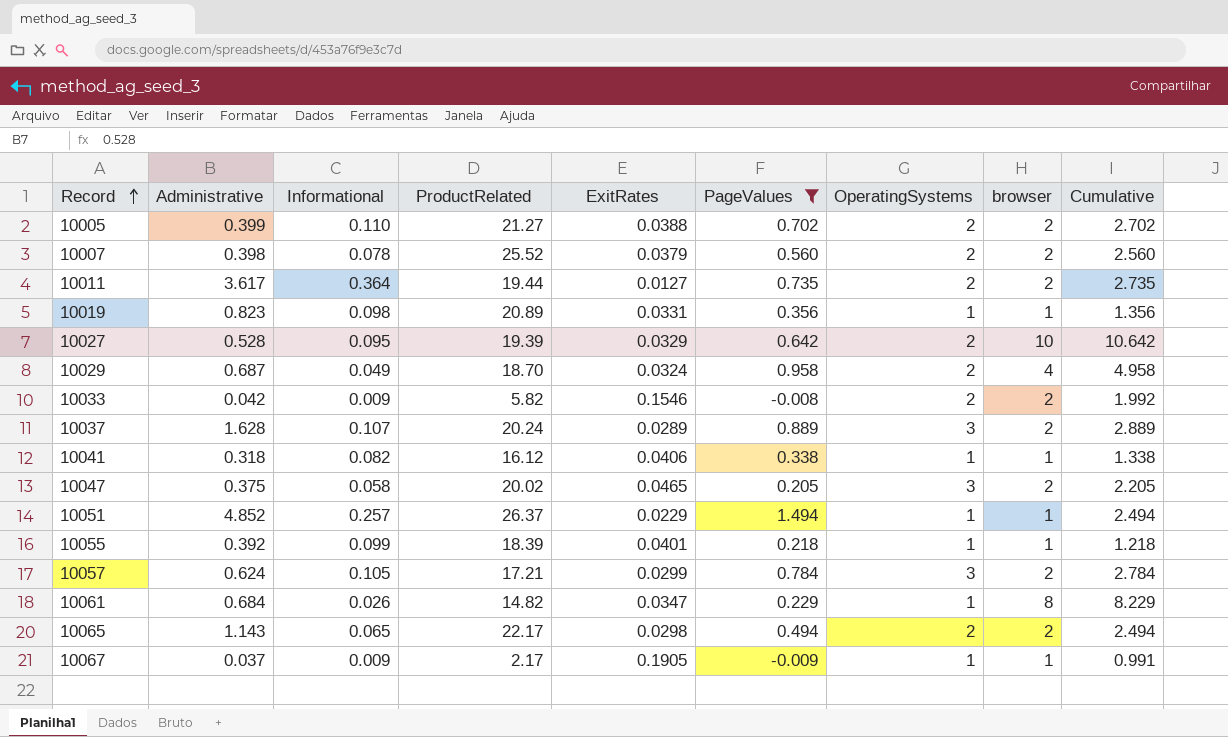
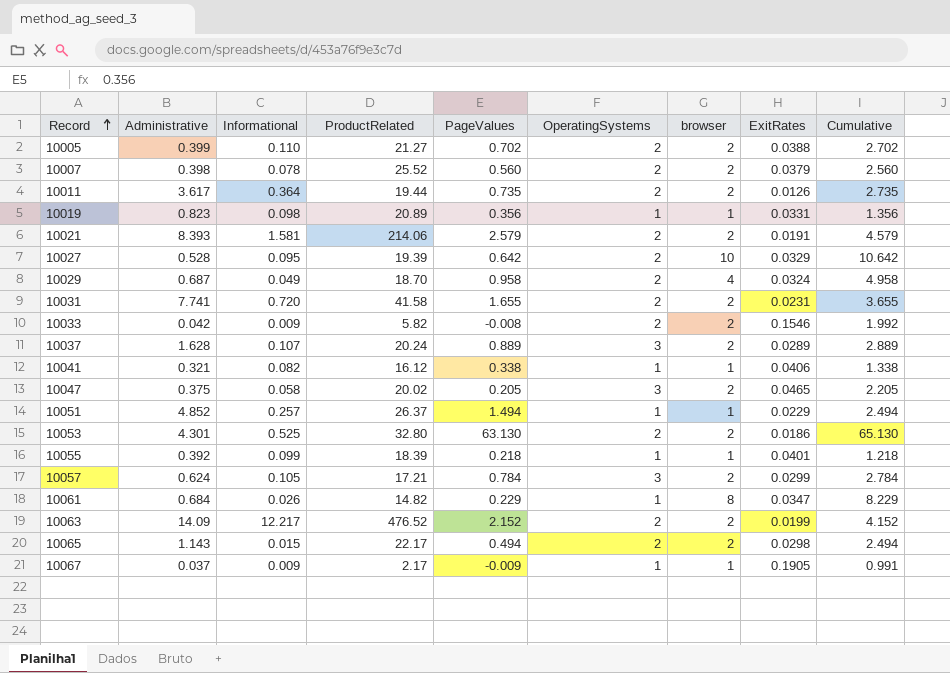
filter: PageValues <= 1.494 -> none
column ExitRates | position: 5 -> 8
10011 | ExitRates: 0.0127 -> 0.0126
10041 | Administrative: 0.318 -> 0.321
10065 | Informational: 0.065 -> 0.015

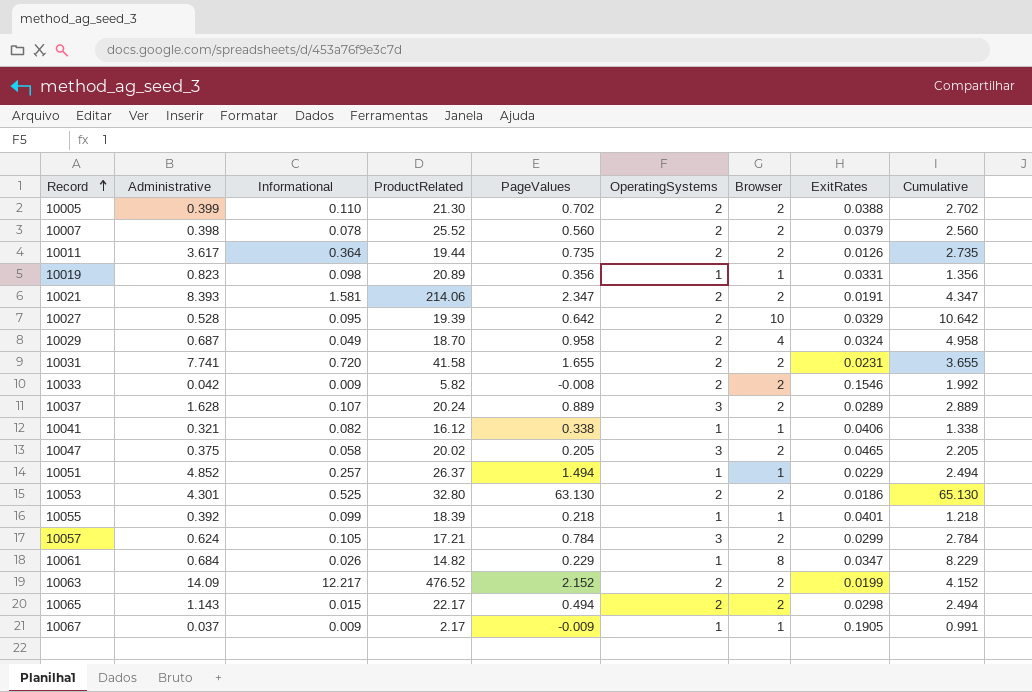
column name: browser -> Browser
10005 | ProductRelated: 21.27 -> 21.30
10021 | PageValues: 2.579 -> 2.347
10021 | Cumulative: 4.579 -> 4.347

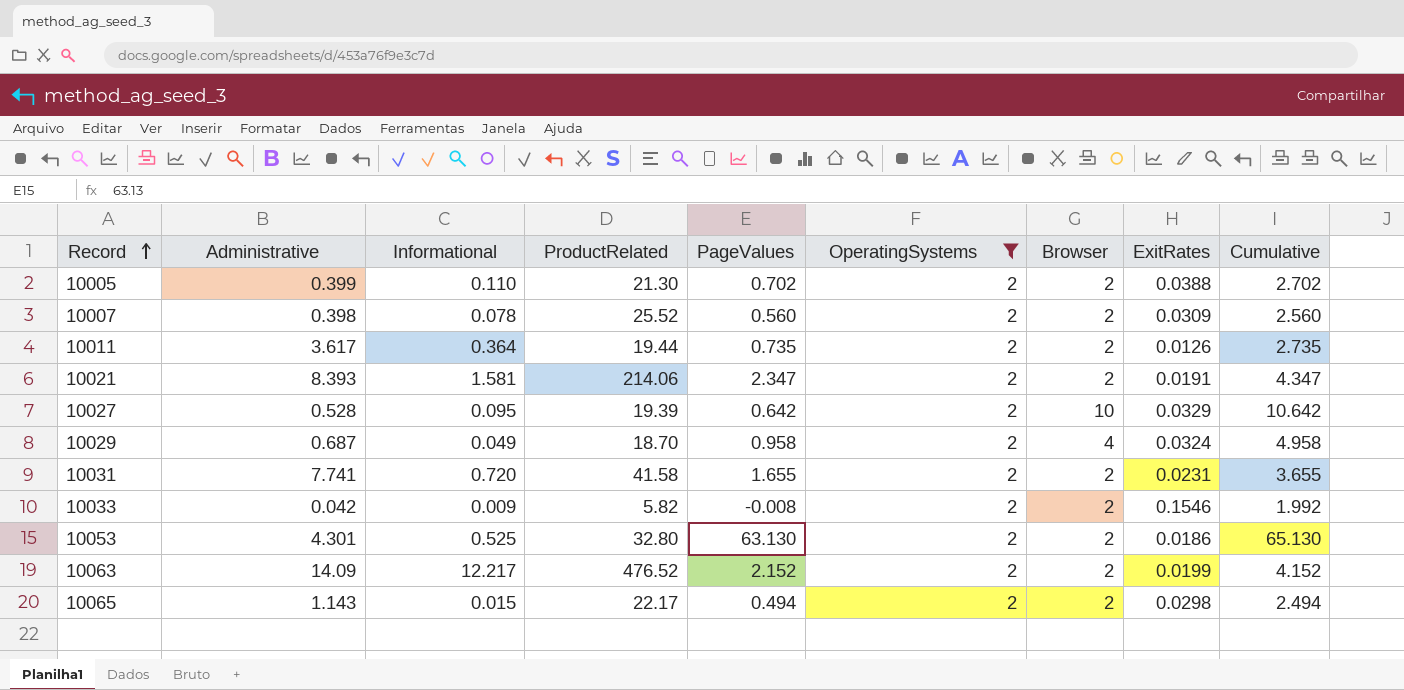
filter: none -> OperatingSystems = 2
10007 | ExitRates: 0.0379 -> 0.0309

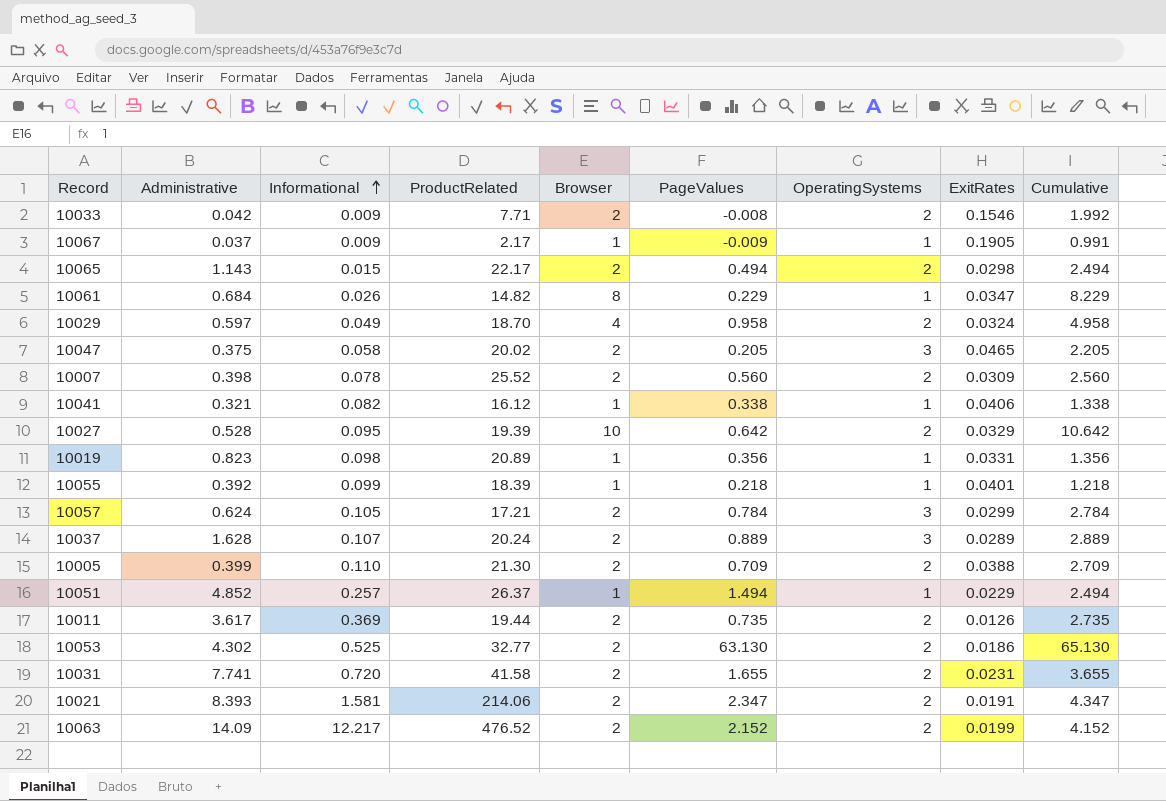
filter: OperatingSystems = 2 -> none
row order: Record ascending -> Informational ascending
column Browser | position: 7 -> 5
10033 | ProductRelated: 5.82 -> 7.71
10029 | Administrative: 0.687 -> 0.597
10005 | PageValues: 0.702 -> 0.709
10005 | Cumulative: 2.702 -> 2.709
10011 | Informational: 0.364 -> 0.369
10053 | Administrative: 4.301 -> 4.302
10053 | ProductRelated: 32.80 -> 32.77

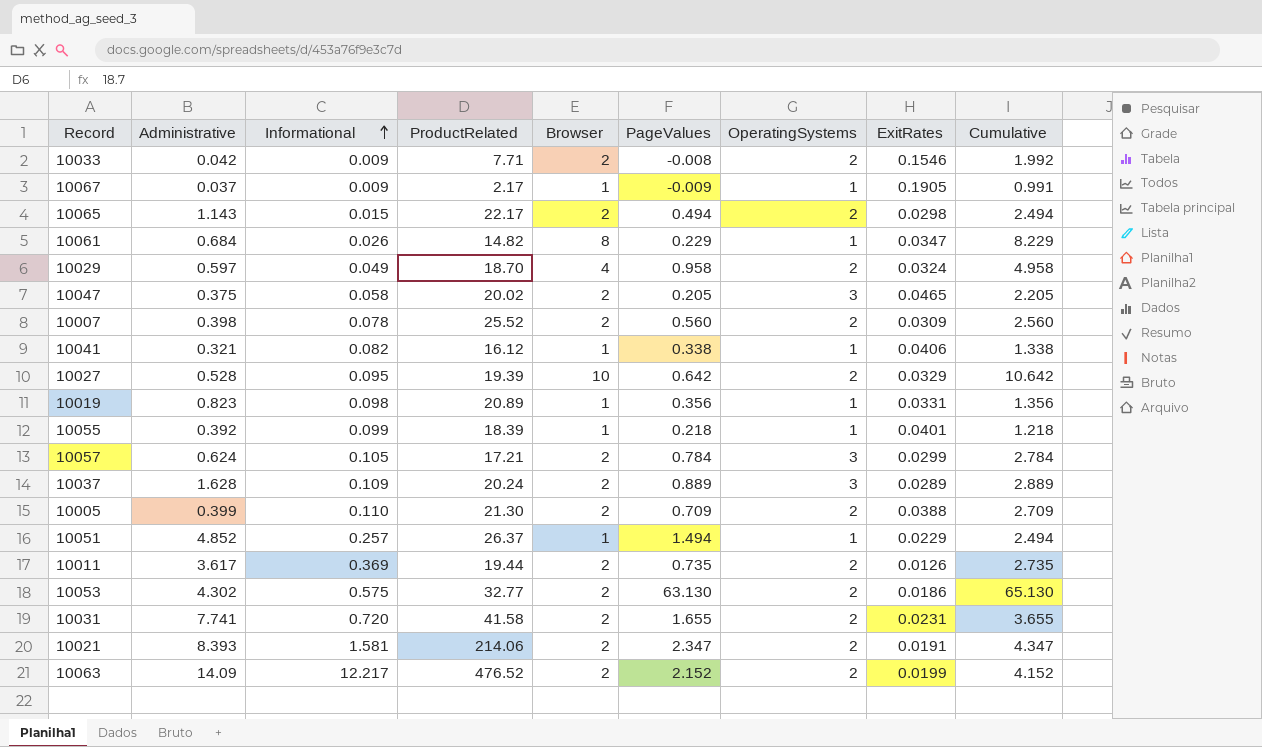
10037 | Informational: 0.107 -> 0.109
10053 | Informational: 0.525 -> 0.575

